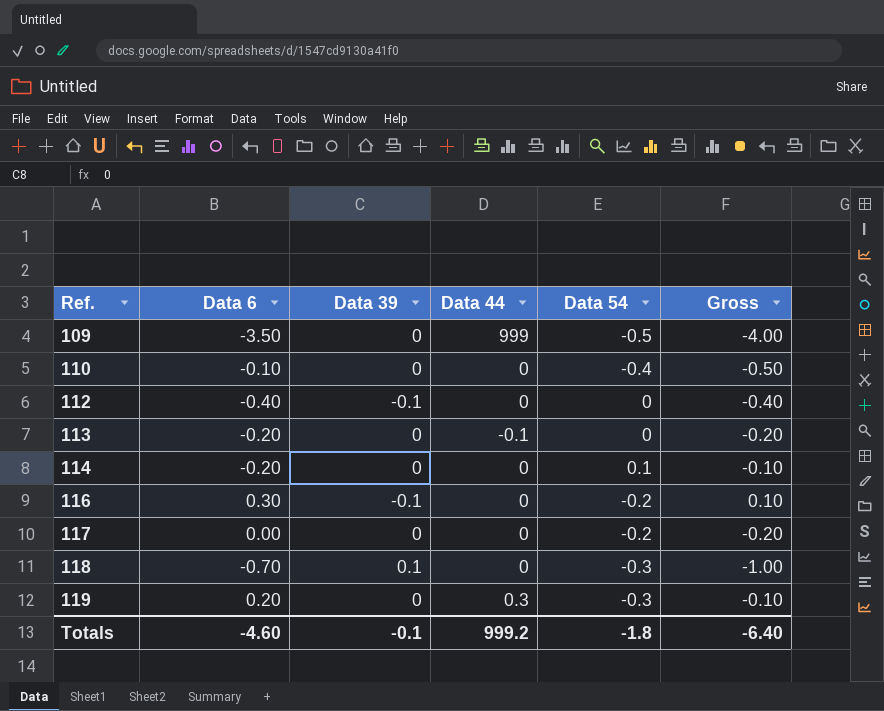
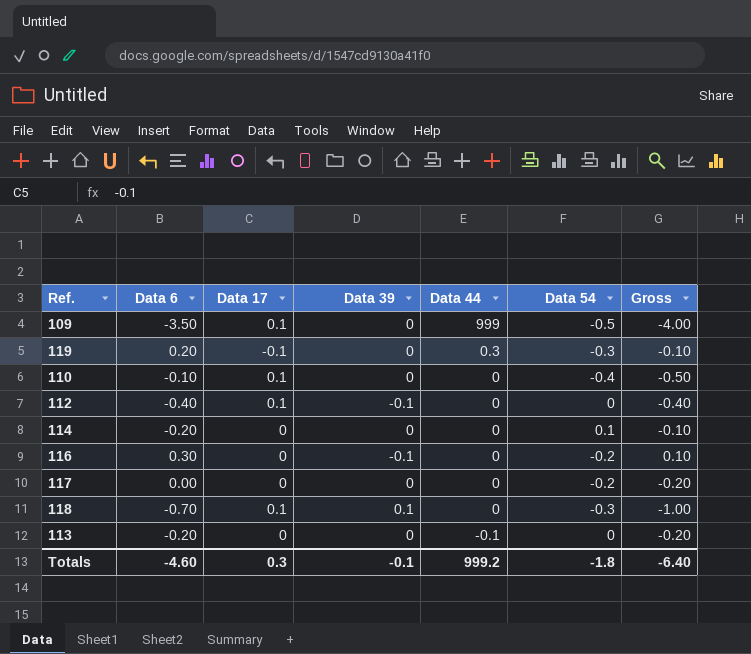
row order: Ref. ascending -> Data 44 descending
column Data 17 | position: none -> 3

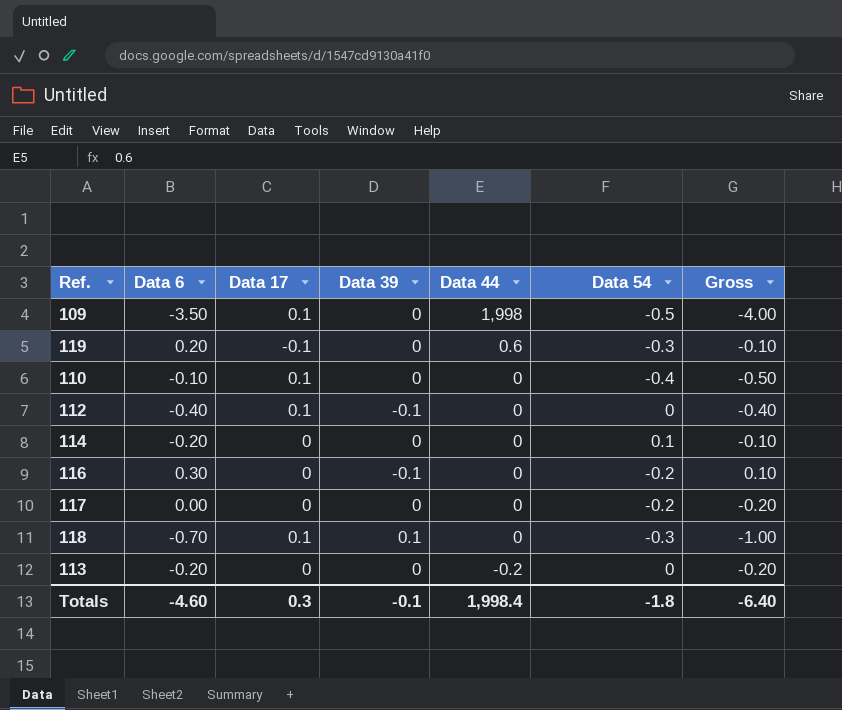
109 | Data 44: 999 -> 1,998
119 | Data 44: 0.3 -> 0.6
113 | Data 44: -0.1 -> -0.2
Totals | Data 44: 999.2 -> 1,998.4

